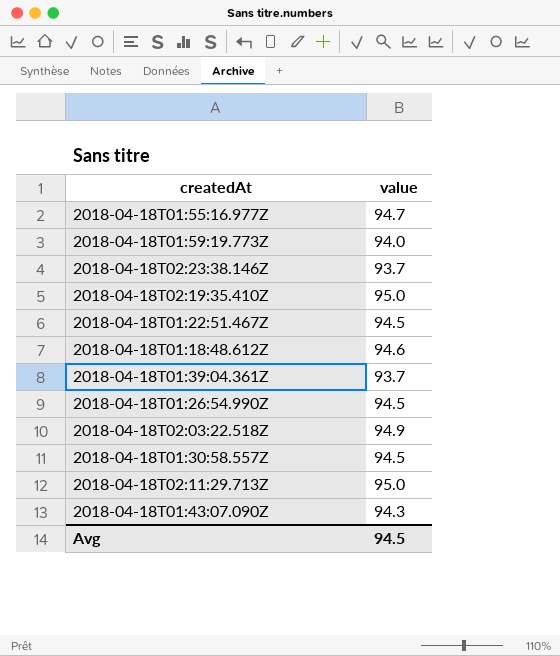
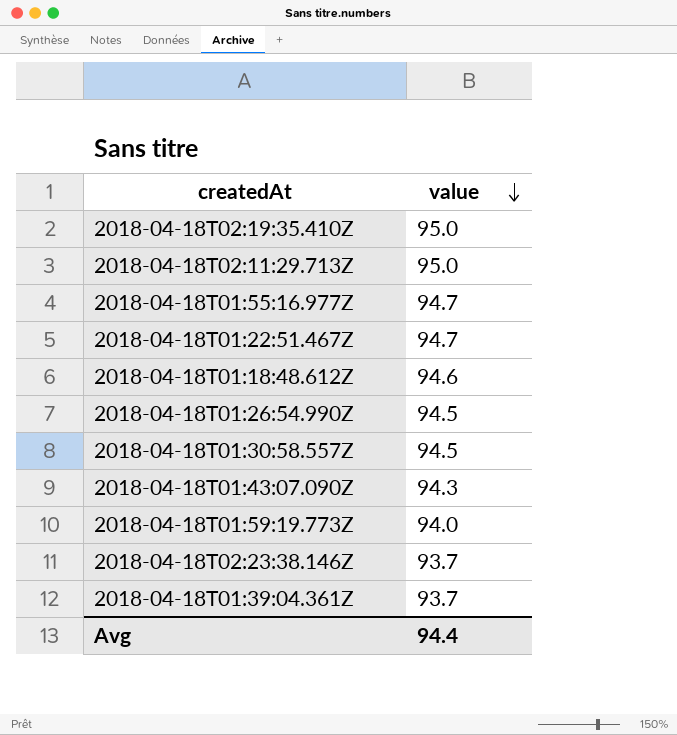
row order: none -> value descending
row 2018-04-18T02:03:22.518Z: 94.9 -> none
2018-04-18T01:22:51.467Z | value: 94.5 -> 94.7
Avg | value: 94.5 -> 94.4

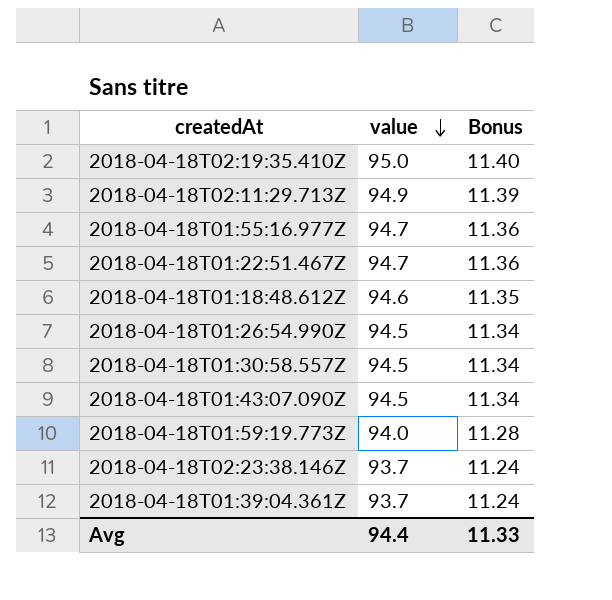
column Bonus | formula: none -> [value] * 0.12
2018-04-18T02:11:29.713Z | value: 95.0 -> 94.9
2018-04-18T01:43:07.090Z | value: 94.3 -> 94.5

